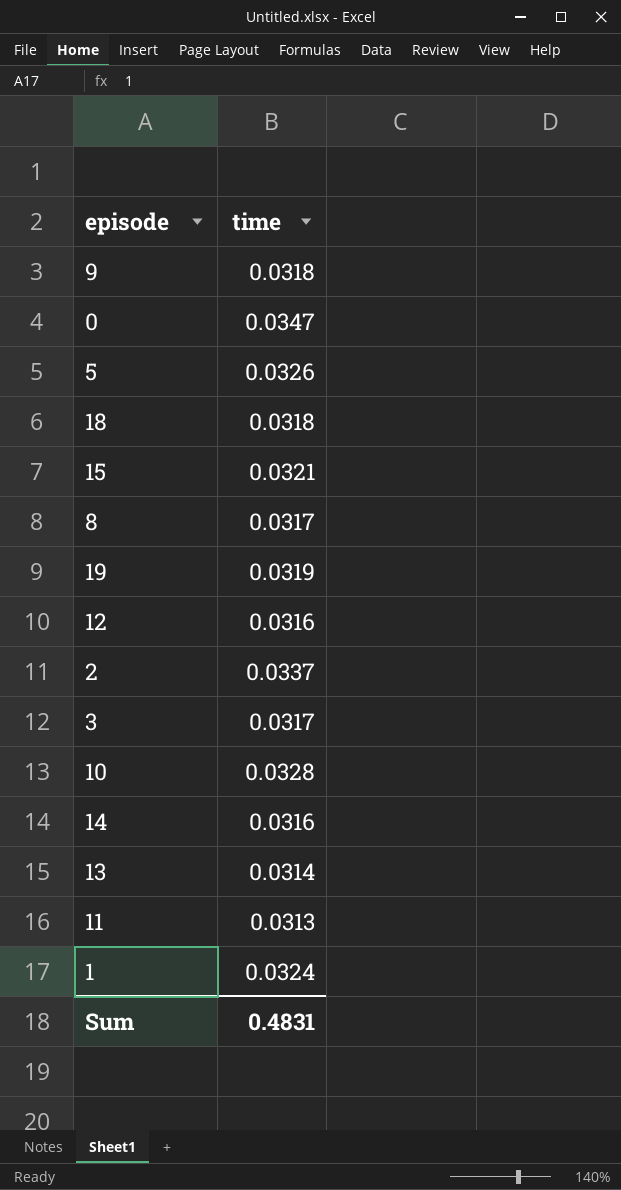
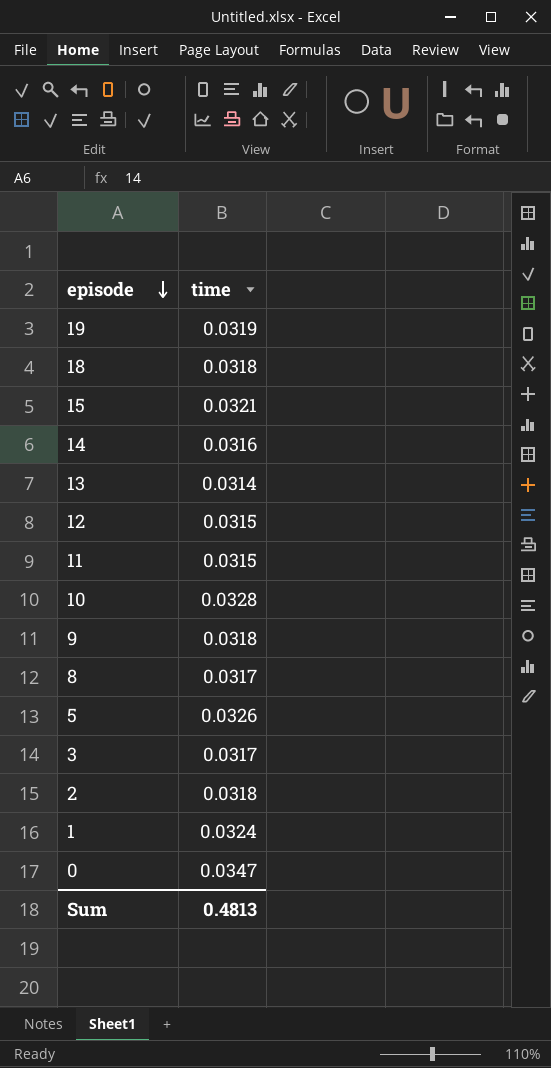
row order: none -> episode descending
12 | time: 0.0316 -> 0.0315
11 | time: 0.0313 -> 0.0315
2 | time: 0.0337 -> 0.0318
Sum | time: 0.4831 -> 0.4813

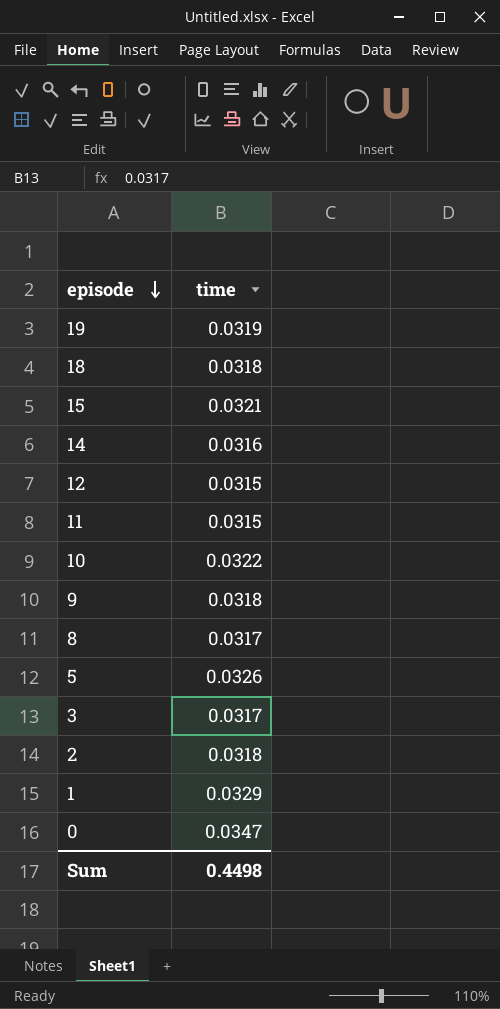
row 13: 0.0314 -> none
10 | time: 0.0328 -> 0.0322
1 | time: 0.0324 -> 0.0329
Sum | time: 0.4813 -> 0.4498

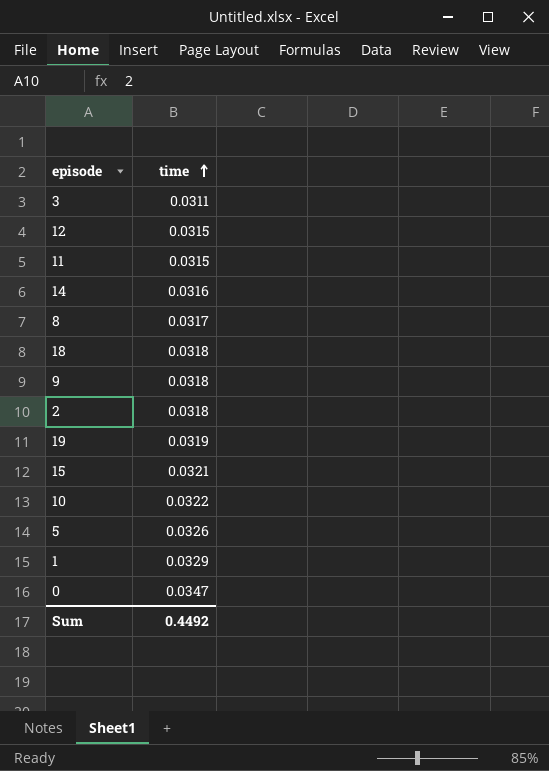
row order: episode descending -> time ascending
3 | time: 0.0317 -> 0.0311
Sum | time: 0.4498 -> 0.4492

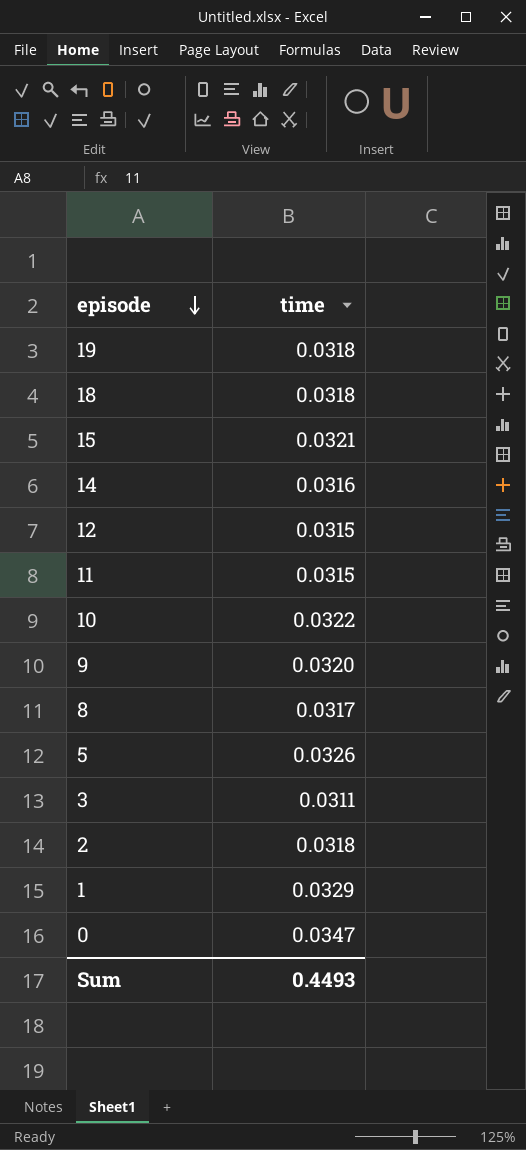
row order: time ascending -> episode descending
19 | time: 0.0319 -> 0.0318
9 | time: 0.0318 -> 0.0320
Sum | time: 0.4492 -> 0.4493

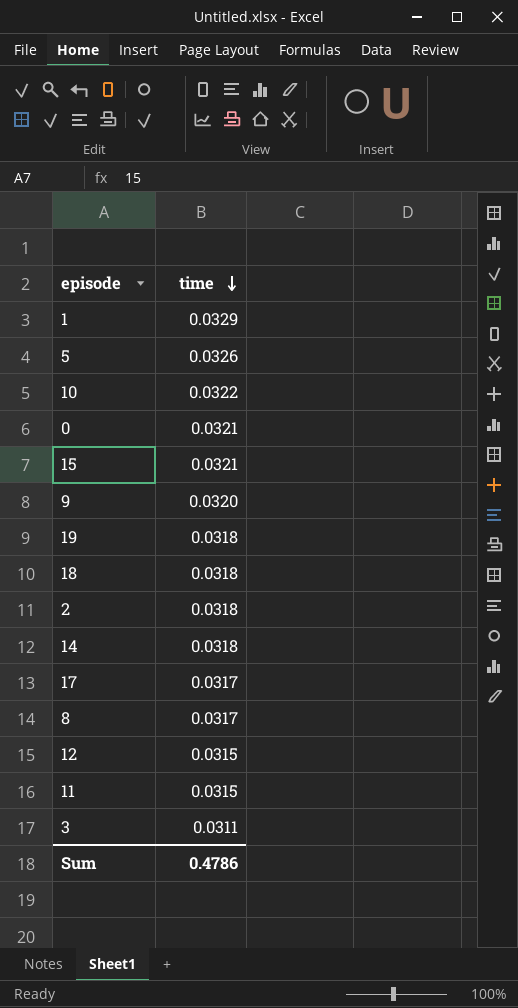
row order: episode descending -> time descending
0 | time: 0.0347 -> 0.0321
14 | time: 0.0316 -> 0.0318
row 17: none -> 0.0317
Sum | time: 0.4493 -> 0.4786

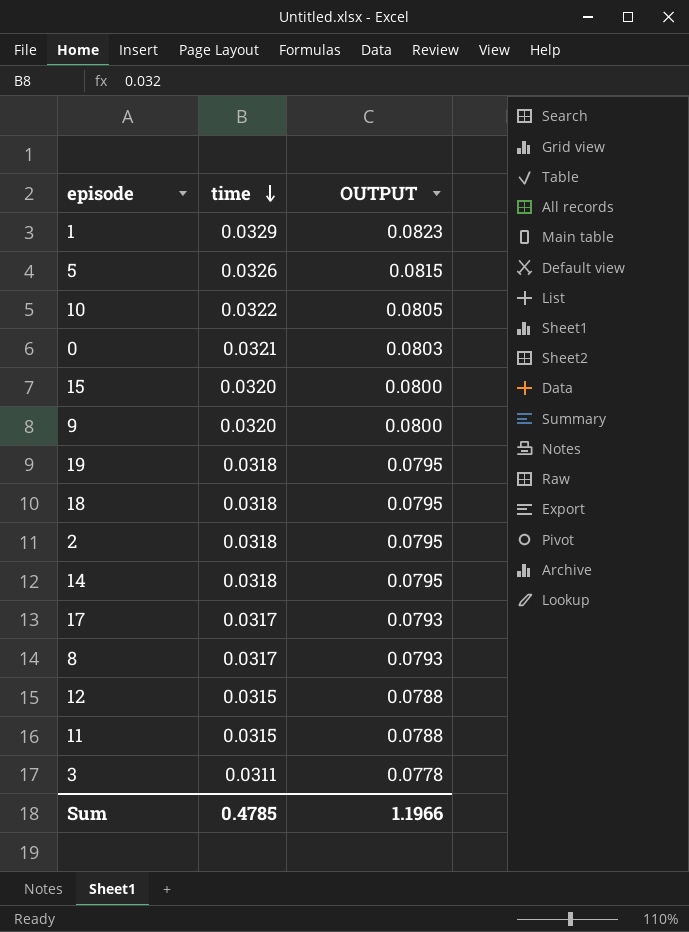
column OUTPUT | formula: none -> [time] * 2.5
15 | time: 0.0321 -> 0.0320
Sum | time: 0.4786 -> 0.4785

